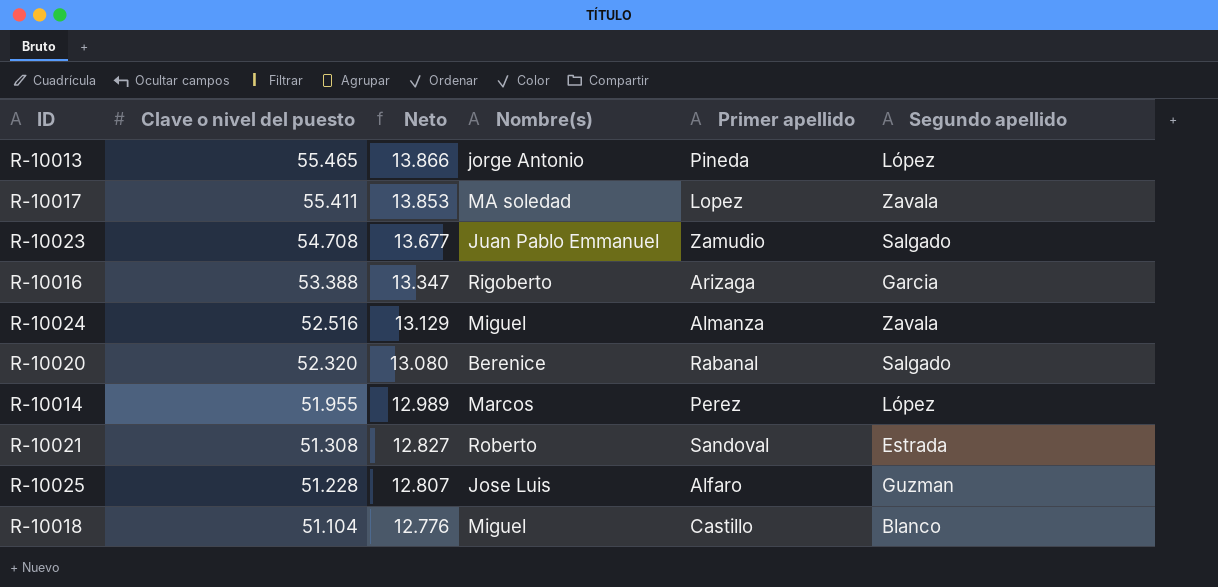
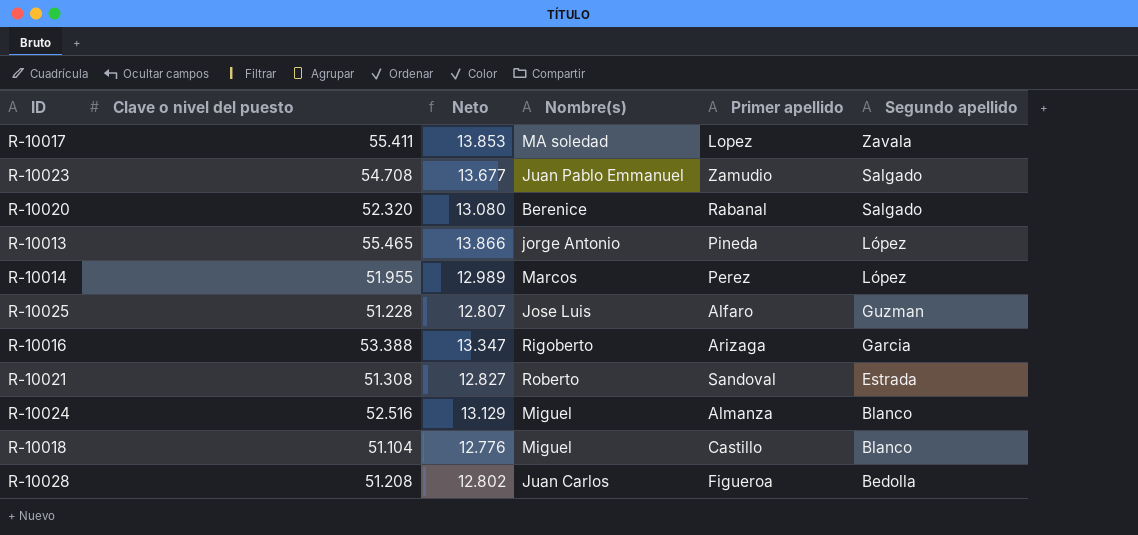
row order: Clave o nivel del puesto descending -> Segundo apellido descending
R-10024 | Segundo apellido: Zavala -> Blanco
row R-10028: none -> 51.208 | 12.802 | Juan Carlos | Figueroa | Bedolla

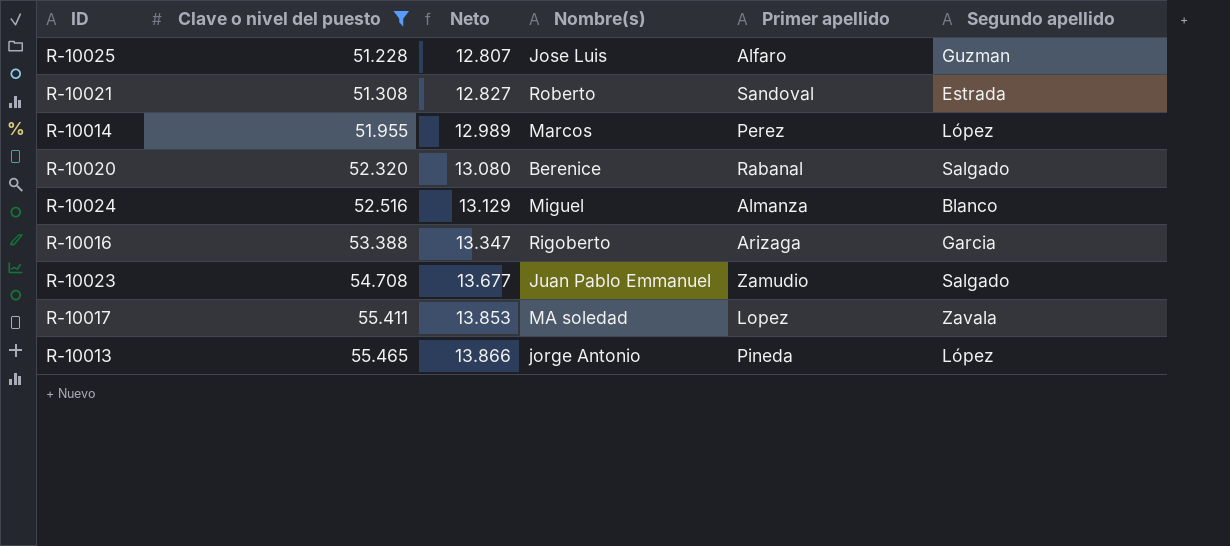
filter: none -> Clave o nivel del puesto >= 51.228
row order: Segundo apellido descending -> Clave o nivel del puesto ascending

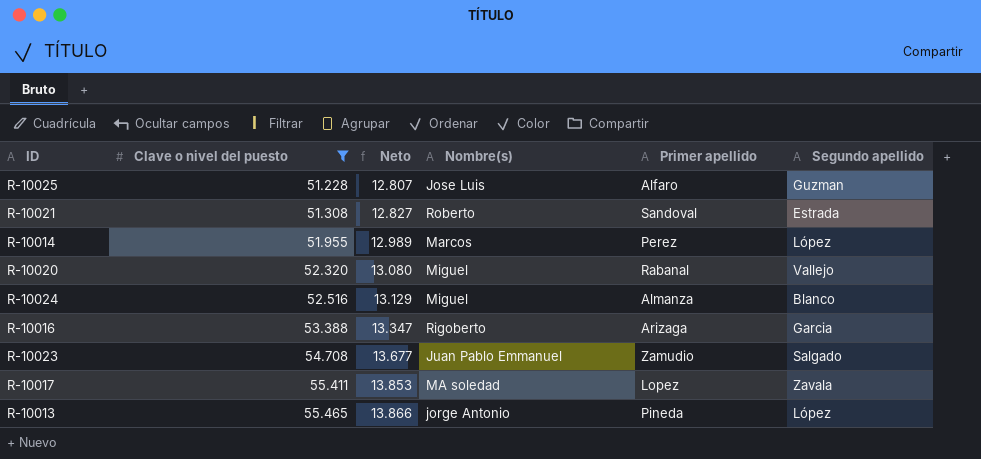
R-10020 | Nombre(s): Berenice -> Miguel
R-10020 | Segundo apellido: Salgado -> Vallejo

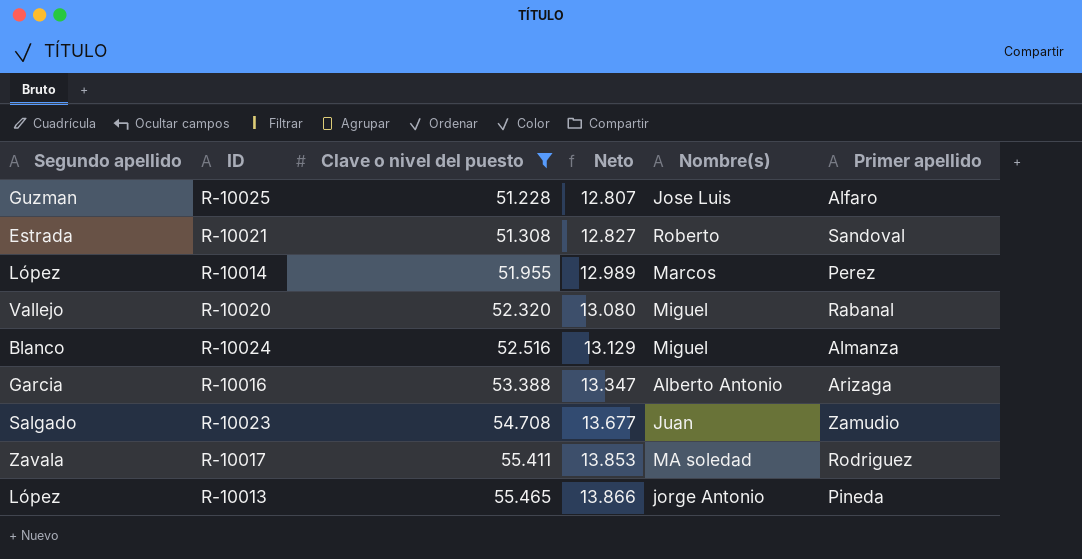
column Segundo apellido | position: 6 -> 1
R-10016 | Nombre(s): Rigoberto -> Alberto Antonio
R-10023 | Nombre(s): Juan Pablo Emmanuel -> Juan
R-10017 | Primer apellido: Lopez -> Rodriguez

